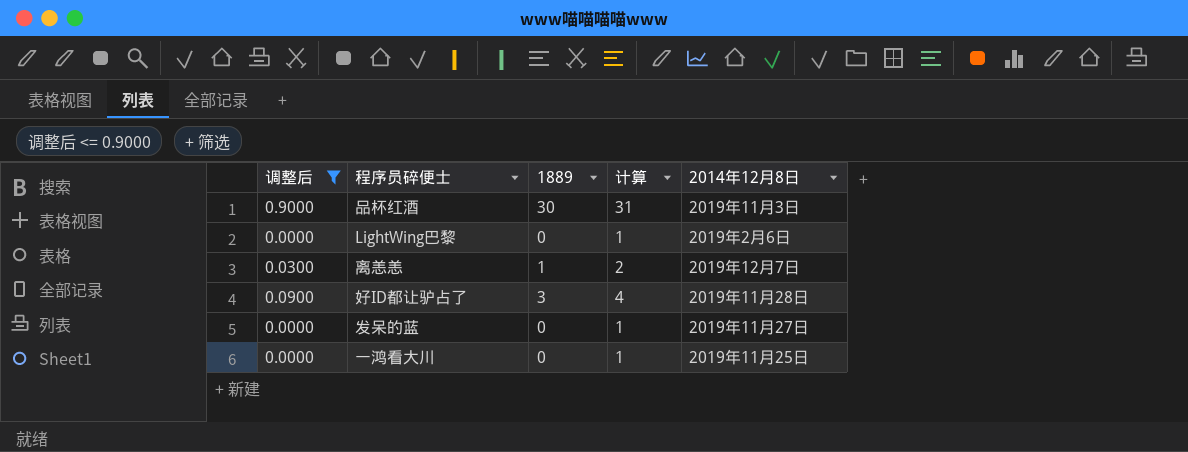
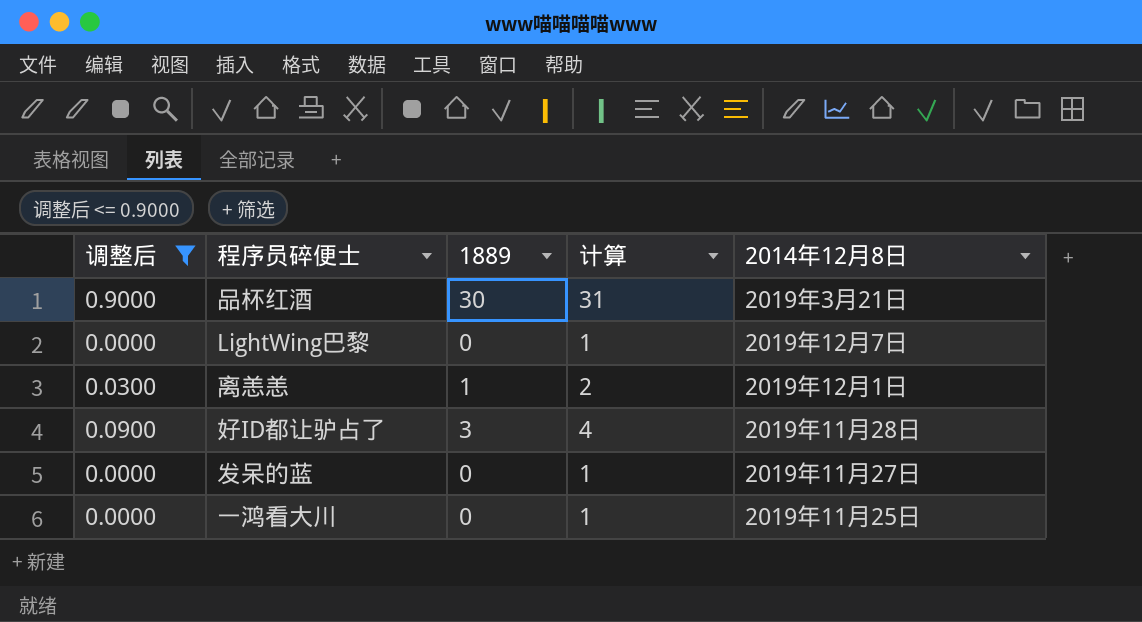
品杯红酒 | 2014年12月8日: 2019年11月3日 -> 2019年3月21日
LightWing巴黎 | 2014年12月8日: 2019年2月6日 -> 2019年12月7日
离恙恙 | 2014年12月8日: 2019年12月7日 -> 2019年12月1日

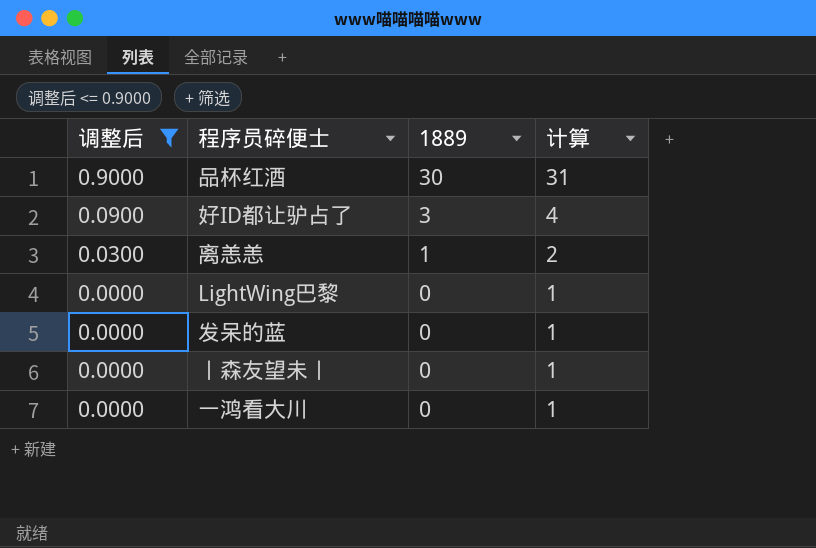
row order: none -> 调整后 descending
column 2014年12月8日 | position: 5 -> none
row 丨森友望未丨: none -> 0.0000 | 0 | 1

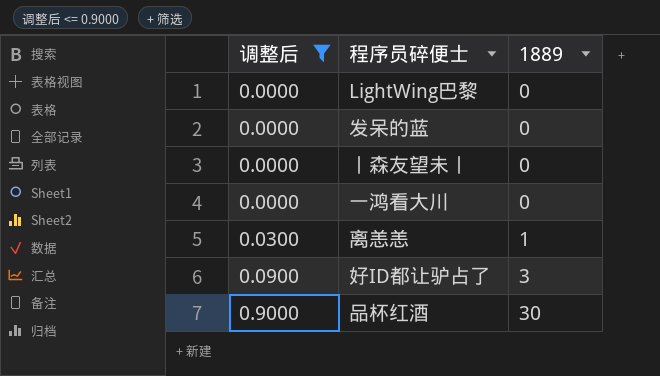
row order: 调整后 descending -> 调整后 ascending
column 计算 | formula: [1889] + 1 -> none

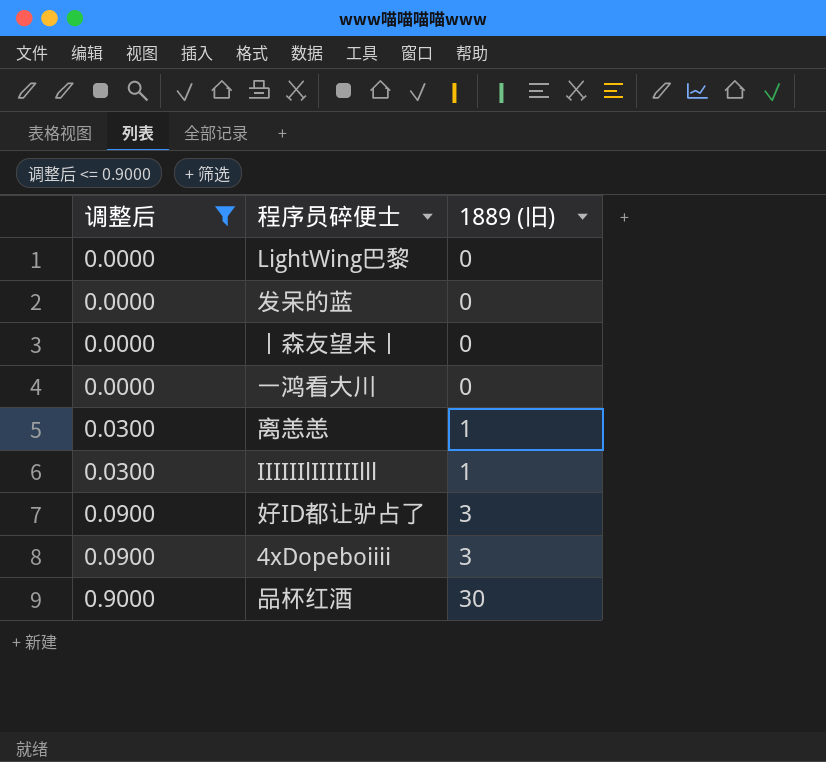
column name: 1889 -> 1889 (旧)
row IIIIIIlIIIIIIlll: none -> 0.0300 | 1
row 4xDopeboiiii: none -> 0.0900 | 3

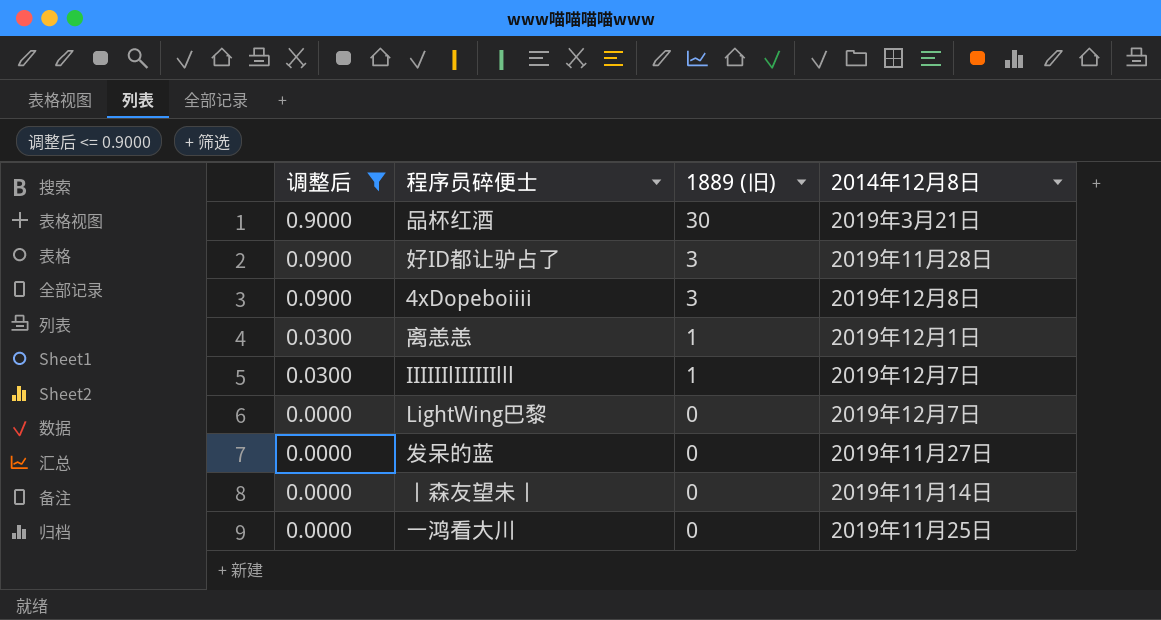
row order: 调整后 ascending -> 调整后 descending
column 2014年12月8日 | position: none -> 4

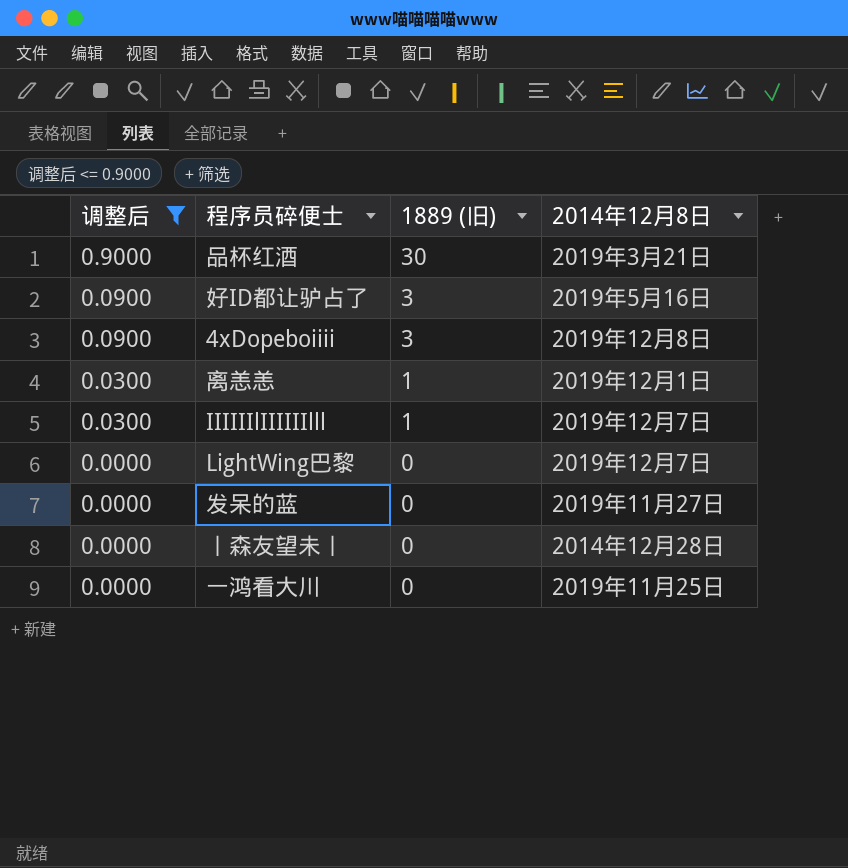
好ID都让驴占了 | 2014年12月8日: 2019年11月28日 -> 2019年5月16日
丨森友望未丨 | 2014年12月8日: 2019年11月14日 -> 2014年12月28日

